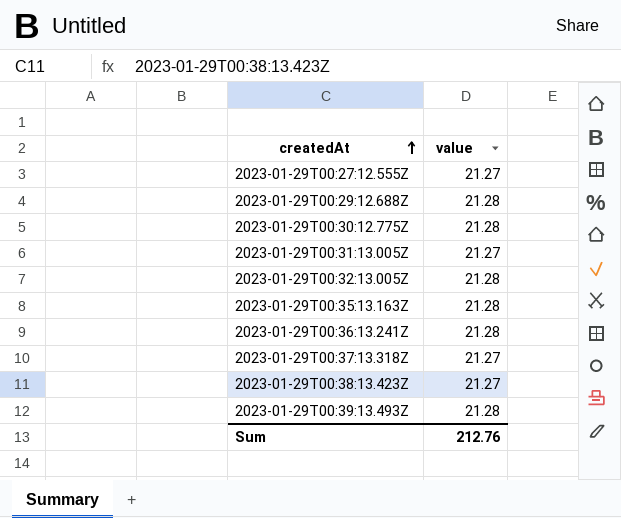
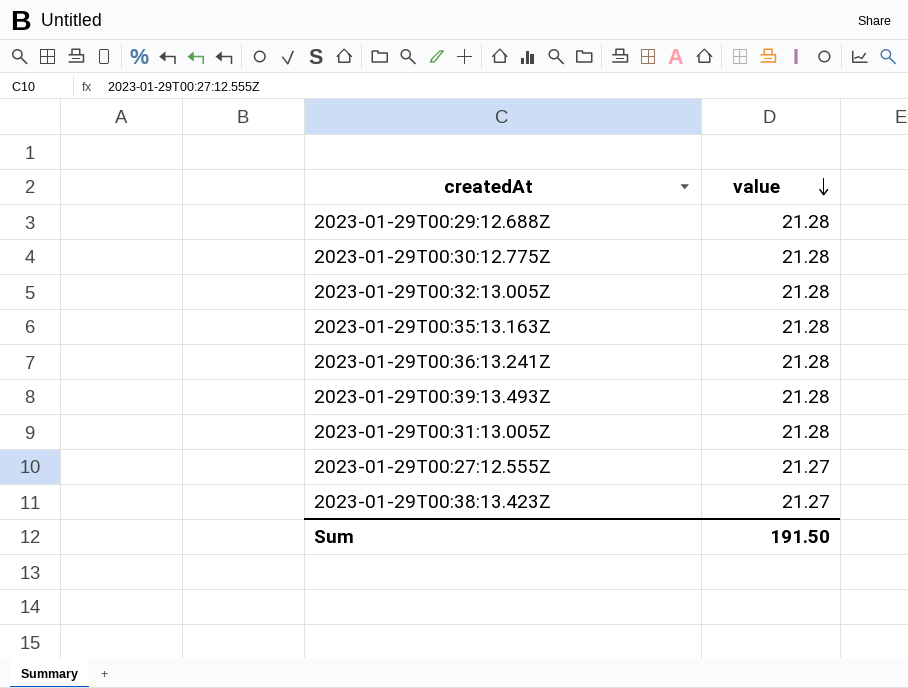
row order: createdAt ascending -> value descending
row 2023-01-29T00:37:13.318Z: 21.27 -> none
2023-01-29T00:31:13.005Z | value: 21.27 -> 21.28
Sum | value: 212.76 -> 191.50

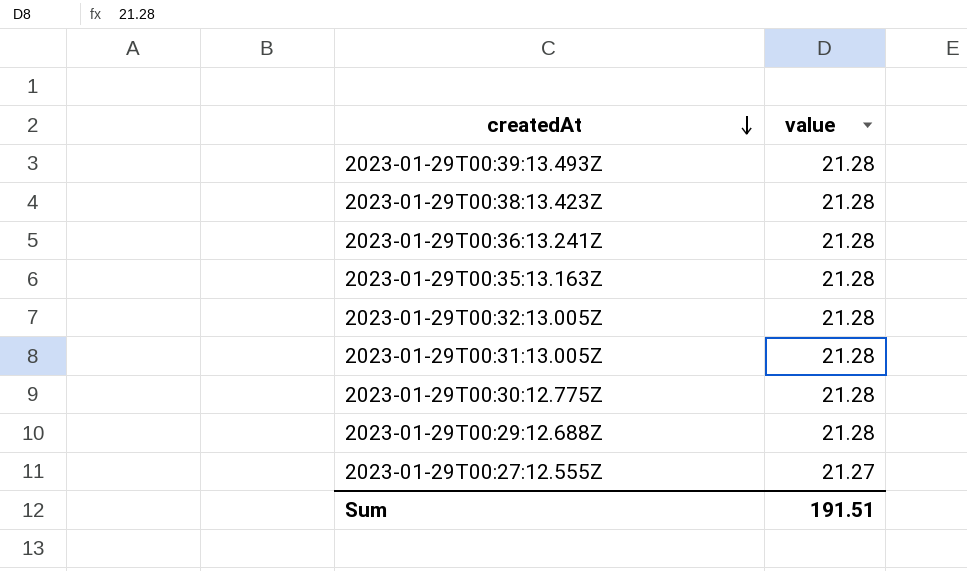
row order: value descending -> createdAt descending
2023-01-29T00:38:13.423Z | value: 21.27 -> 21.28
Sum | value: 191.50 -> 191.51

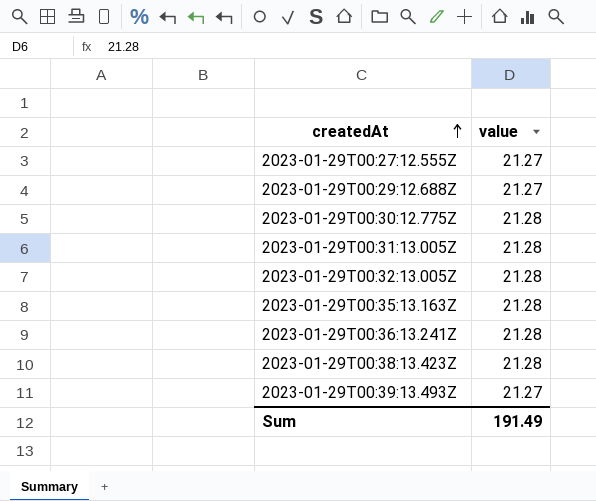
row order: createdAt descending -> createdAt ascending
2023-01-29T00:29:12.688Z | value: 21.28 -> 21.27
2023-01-29T00:39:13.493Z | value: 21.28 -> 21.27
Sum | value: 191.51 -> 191.49

